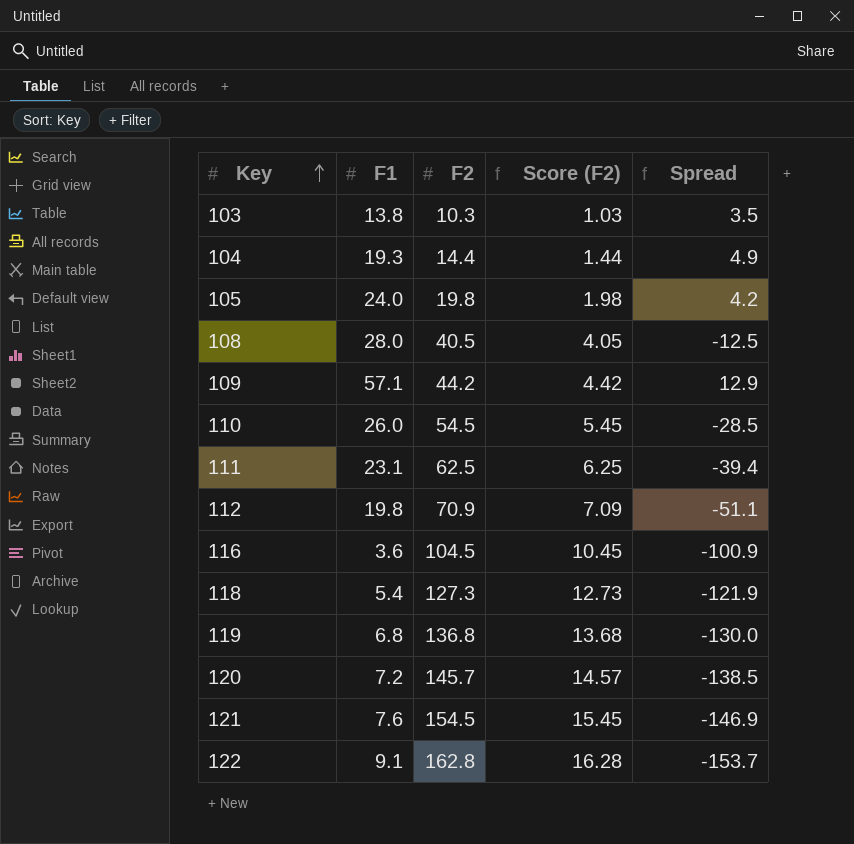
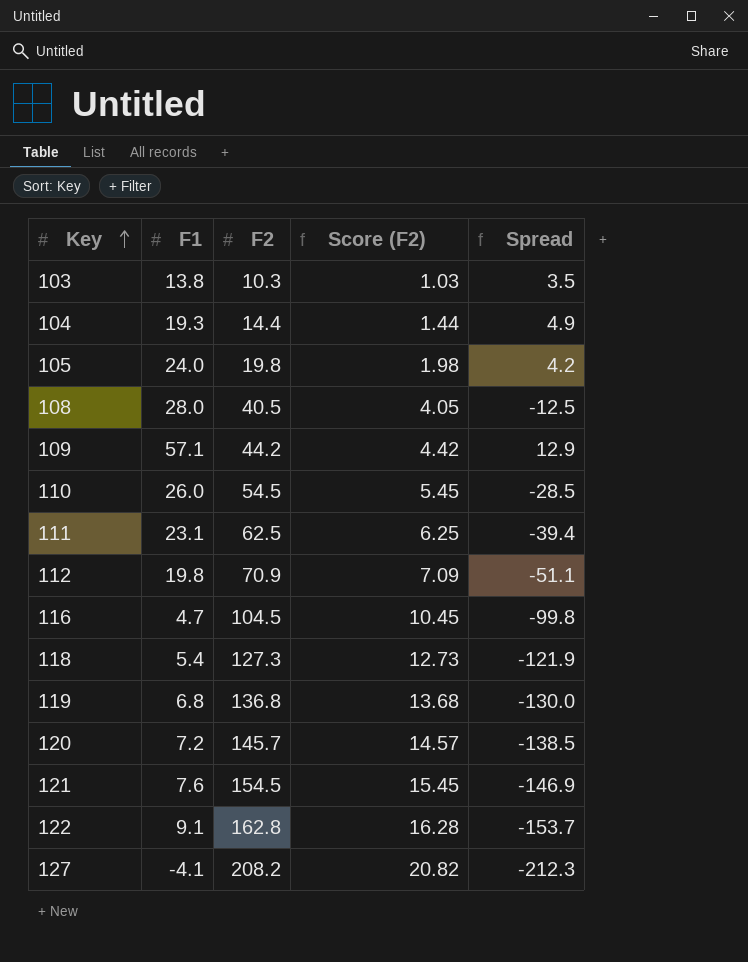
116 | F1: 3.6 -> 4.7
116 | Spread: -100.9 -> -99.8
row 127: none -> -4.1 | 208.2 | 20.82 | -212.3

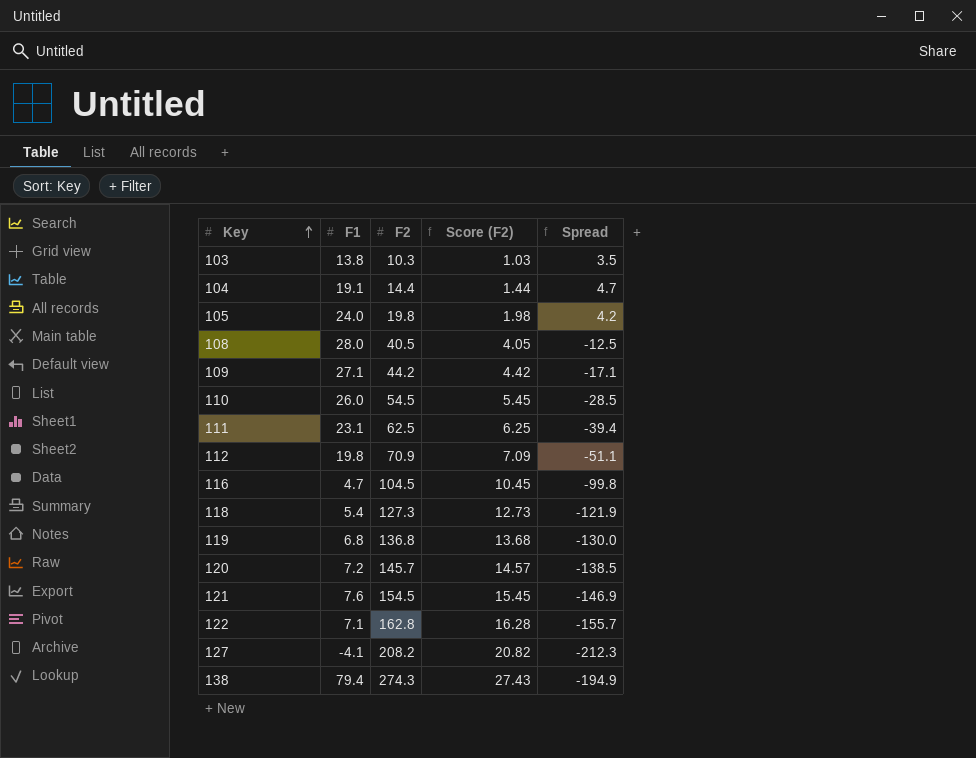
104 | F1: 19.3 -> 19.1
104 | Spread: 4.9 -> 4.7
109 | F1: 57.1 -> 27.1
109 | Spread: 12.9 -> -17.1
122 | F1: 9.1 -> 7.1
122 | Spread: -153.7 -> -155.7
row 138: none -> 79.4 | 274.3 | 27.43 | -194.9

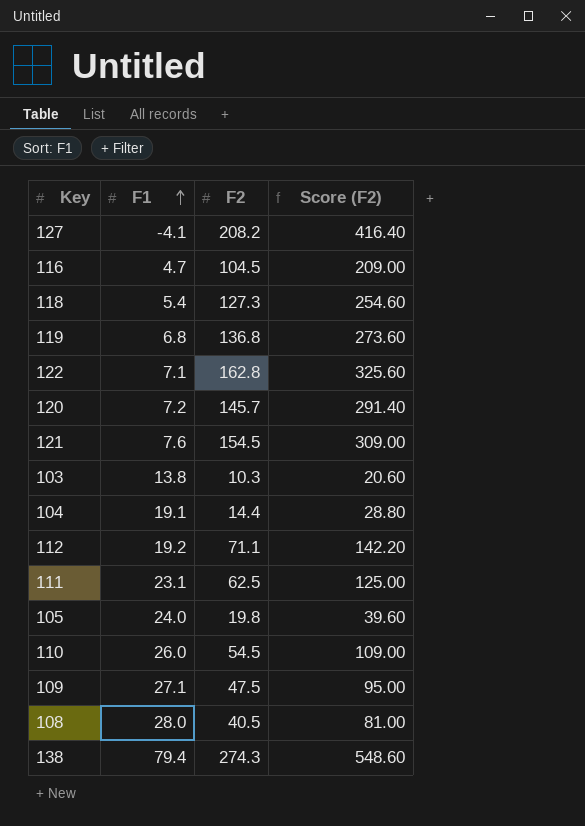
row order: Key ascending -> F1 ascending
column Spread | formula: [F1] - [F2] -> none
column Score (F2) | formula: [F2] * 0.1 -> [F2] * 2
112 | F1: 19.8 -> 19.2
112 | F2: 70.9 -> 71.1
109 | F2: 44.2 -> 47.5

